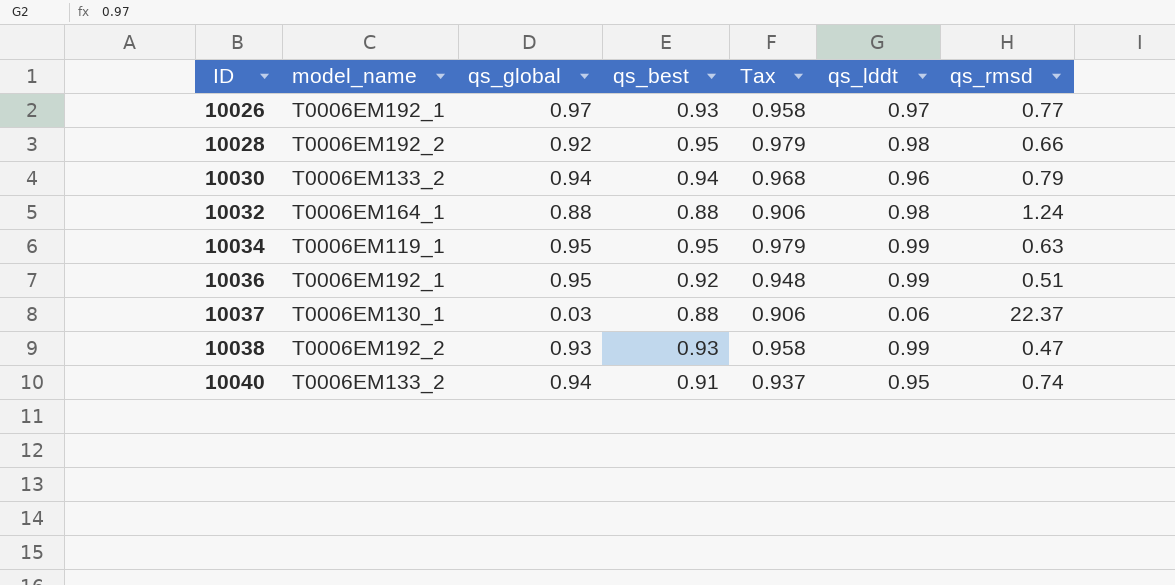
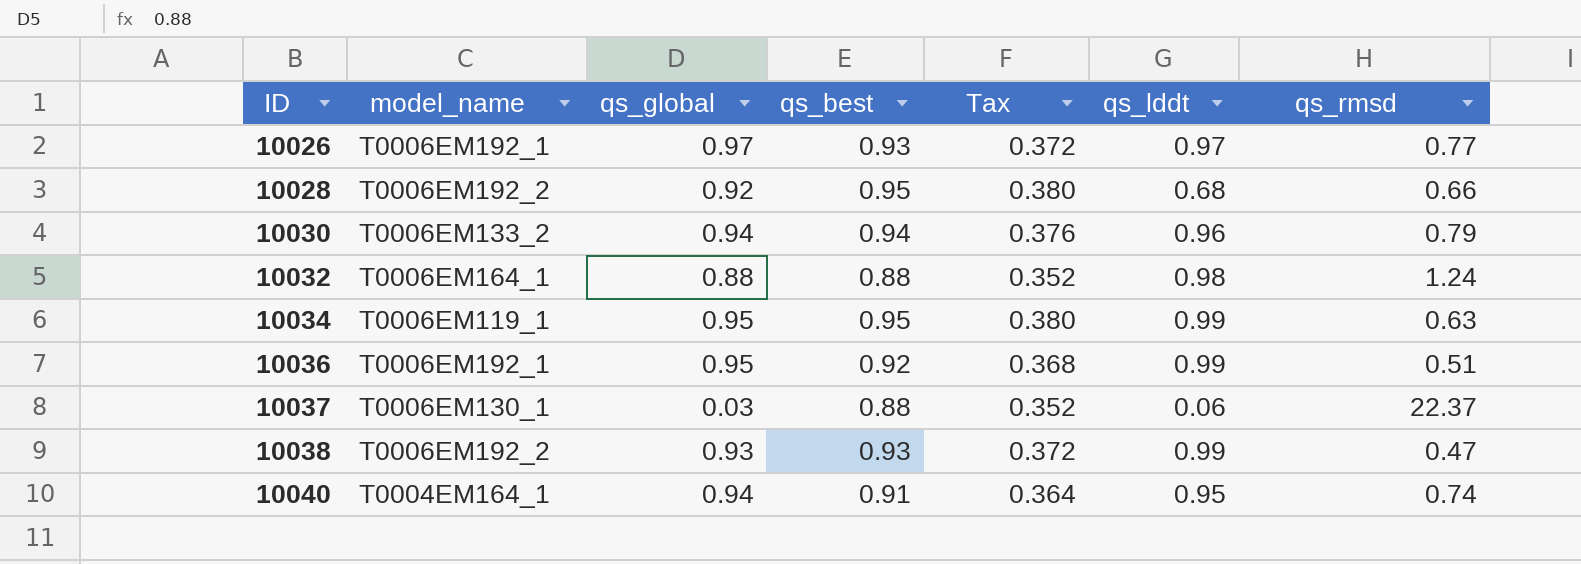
column Tax | formula: [qs_best] * 1.03 -> [qs_best] * 0.4
10028 | qs_lddt: 0.98 -> 0.68
10040 | model_name: T0006EM133_2 -> T0004EM164_1

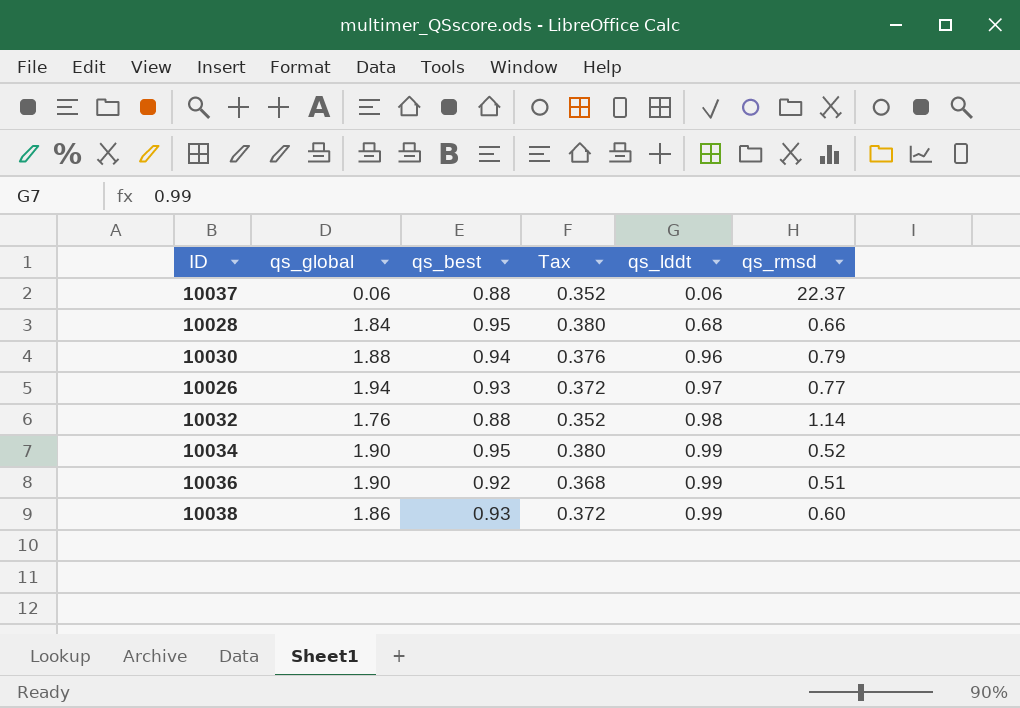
row order: ID ascending -> qs_lddt ascending
column model_name | position: 2 -> none
row 10040: T0004EM164_1 | 0.94 | 0.91 | 0.364 | 0.95 | 0.74 -> none
10037 | qs_global: 0.03 -> 0.06
10028 | qs_global: 0.92 -> 1.84
10030 | qs_global: 0.94 -> 1.88
10026 | qs_global: 0.97 -> 1.94
10032 | qs_global: 0.88 -> 1.76
10032 | qs_rmsd: 1.24 -> 1.14
10034 | qs_global: 0.95 -> 1.90
10034 | qs_rmsd: 0.63 -> 0.52
10036 | qs_global: 0.95 -> 1.90
10038 | qs_global: 0.93 -> 1.86
10038 | qs_rmsd: 0.47 -> 0.60

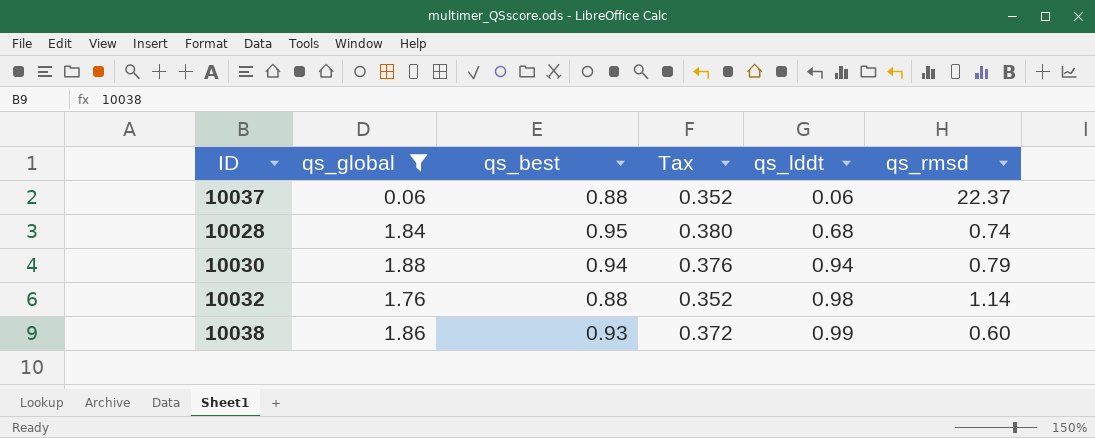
filter: none -> qs_global <= 1.88
10028 | qs_rmsd: 0.66 -> 0.74
10030 | qs_lddt: 0.96 -> 0.94

